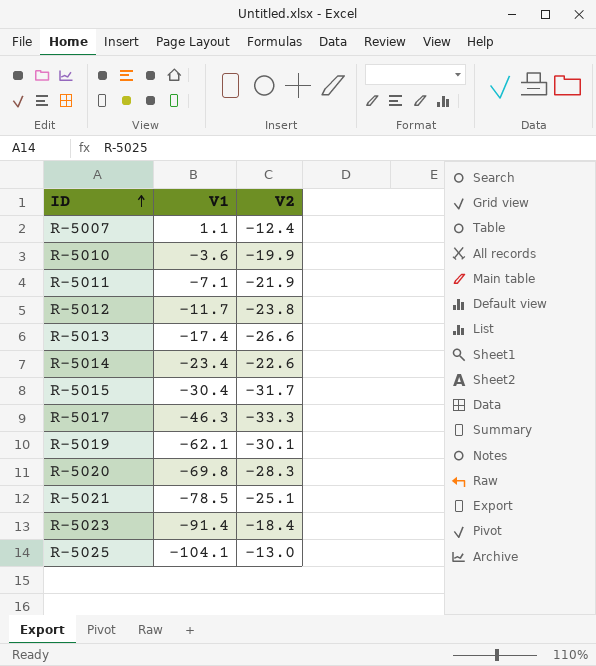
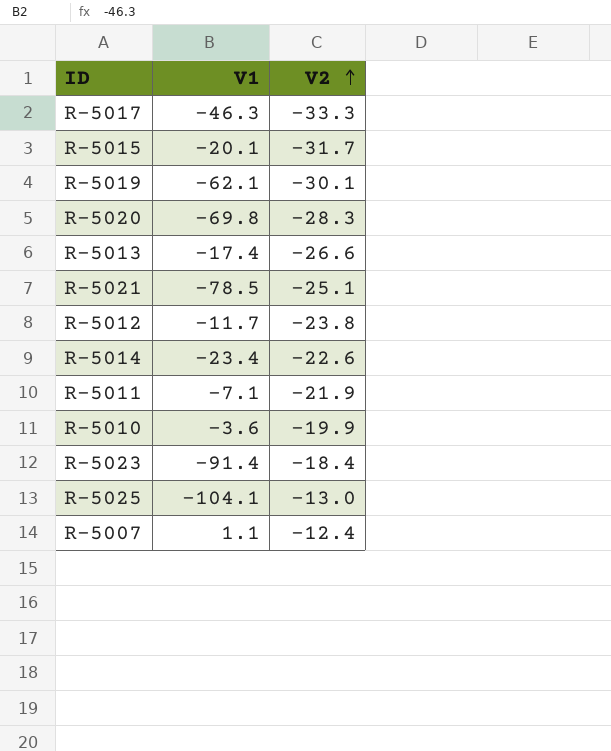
row order: ID ascending -> V2 ascending
R-5015 | V1: -30.4 -> -20.1

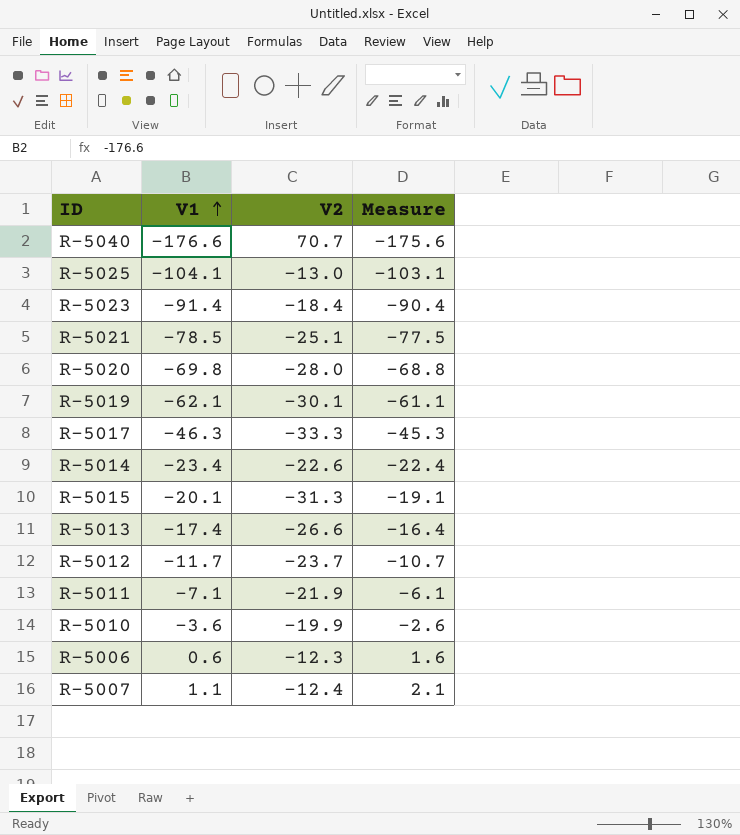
row order: V2 ascending -> V1 ascending
column Measure | formula: none -> [V1] + 1
row R-5040: none -> -176.6 | 70.7 | -175.6
R-5020 | V2: -28.3 -> -28.0
R-5015 | V2: -31.7 -> -31.3
R-5012 | V2: -23.8 -> -23.7
row R-5006: none -> 0.6 | -12.3 | 1.6

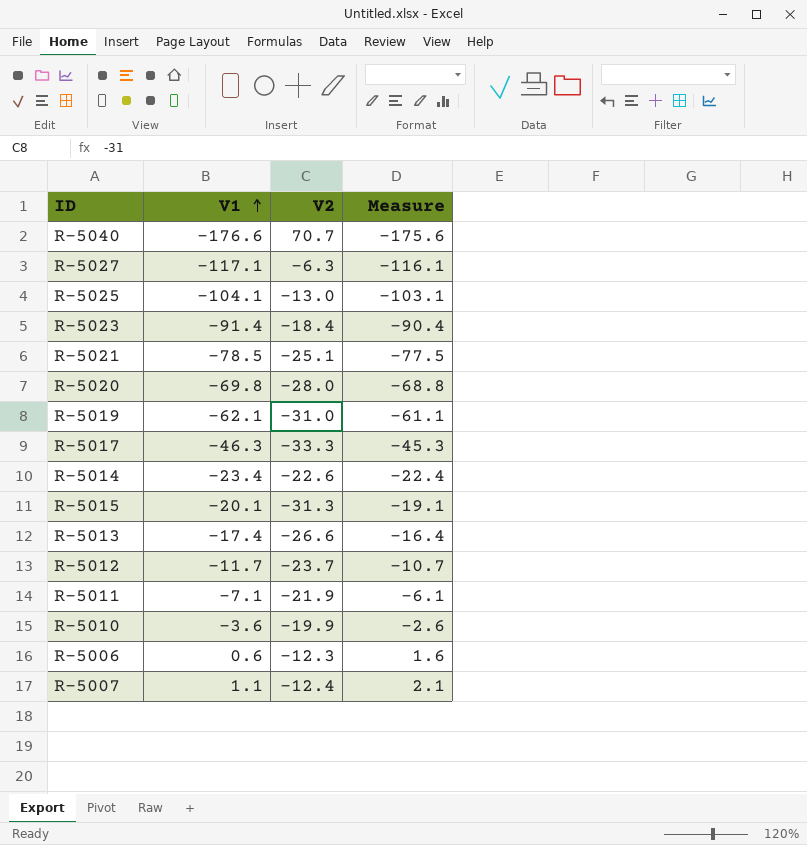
row R-5027: none -> -117.1 | -6.3 | -116.1
R-5019 | V2: -30.1 -> -31.0

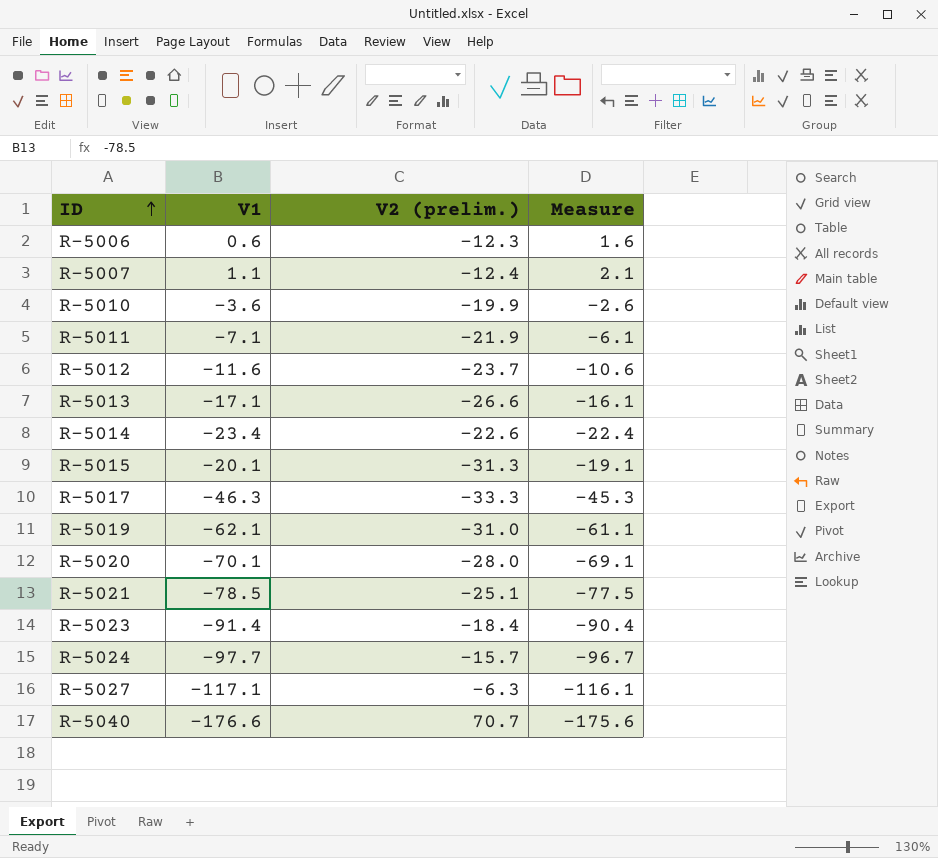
row order: V1 ascending -> ID ascending
column name: V2 -> V2 (prelim.)
row R-5025: -104.1 | -13.0 | -103.1 -> none
R-5012 | V1: -11.7 -> -11.6
R-5012 | Measure: -10.7 -> -10.6
R-5013 | V1: -17.4 -> -17.1
R-5013 | Measure: -16.4 -> -16.1
R-5020 | V1: -69.8 -> -70.1
R-5020 | Measure: -68.8 -> -69.1
row R-5024: none -> -97.7 | -15.7 | -96.7

